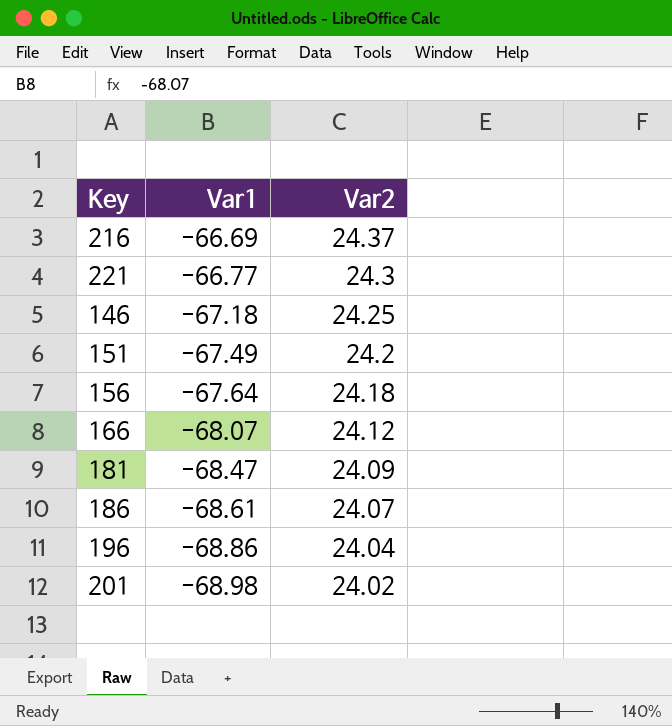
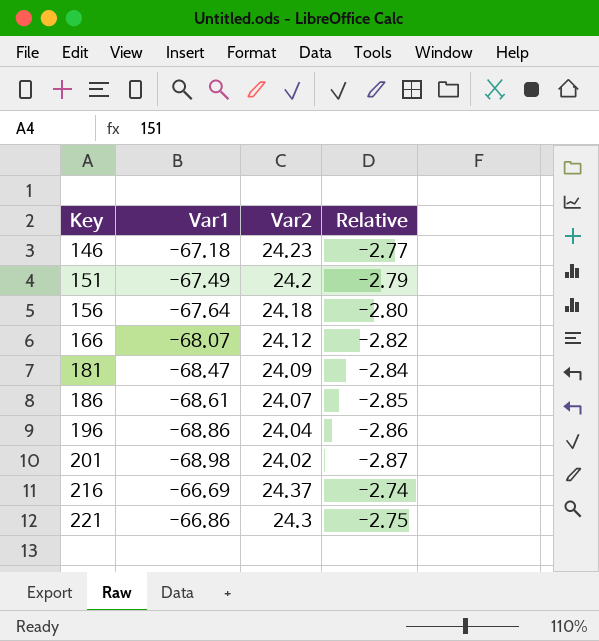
row order: Var1 descending -> Key ascending
column Relative | formula: none -> [Var1] / [Var2]
146 | Var2: 24.25 -> 24.23
221 | Var1: -66.77 -> -66.86

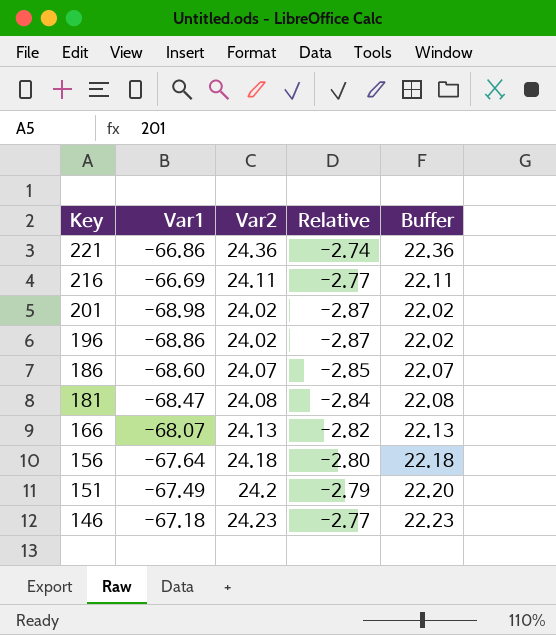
row order: Key ascending -> Key descending
column Buffer | formula: none -> [Var2] - 2
221 | Var2: 24.3 -> 24.36
221 | Relative: -2.75 -> -2.74
216 | Var2: 24.37 -> 24.11
216 | Relative: -2.74 -> -2.77
196 | Var2: 24.04 -> 24.02
196 | Relative: -2.86 -> -2.87
186 | Var1: -68.61 -> -68.60
181 | Var2: 24.09 -> 24.08
166 | Var2: 24.12 -> 24.13

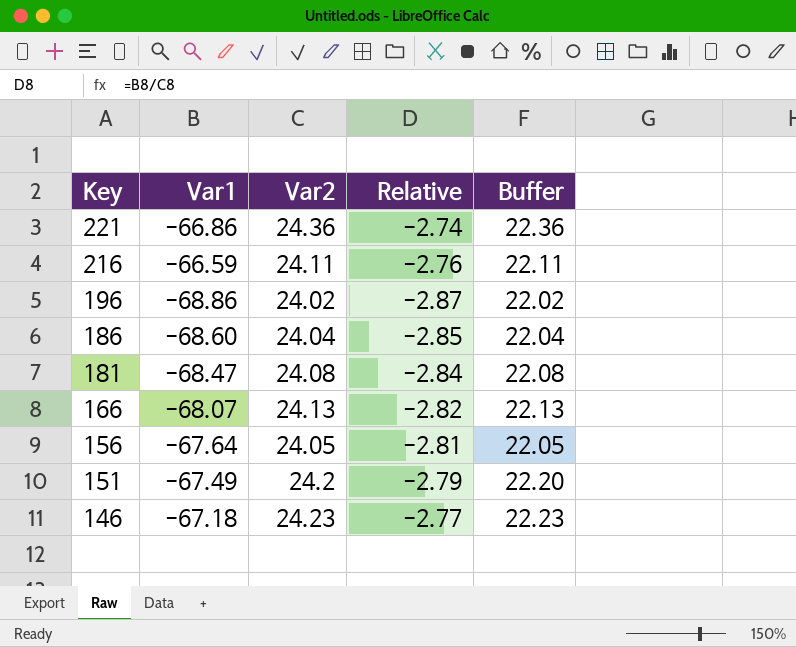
row 201: -68.98 | 24.02 | -2.87 | 22.02 -> none
216 | Var1: -66.69 -> -66.59
216 | Relative: -2.77 -> -2.76
186 | Var2: 24.07 -> 24.04
186 | Buffer: 22.07 -> 22.04
156 | Var2: 24.18 -> 24.05
156 | Relative: -2.80 -> -2.81
156 | Buffer: 22.18 -> 22.05

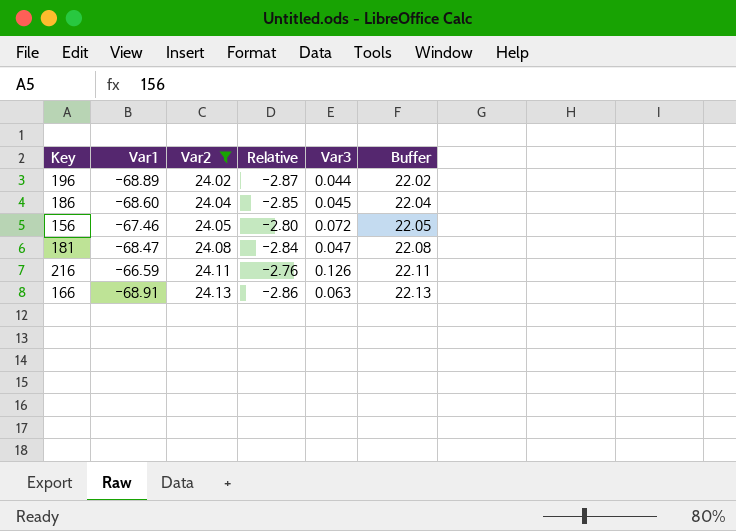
filter: none -> Var2 <= 24.13
row order: Key descending -> Var2 ascending
column Var3 | position: none -> 5
196 | Var1: -68.86 -> -68.89
156 | Var1: -67.64 -> -67.46
156 | Relative: -2.81 -> -2.80
166 | Var1: -68.07 -> -68.91
166 | Relative: -2.82 -> -2.86

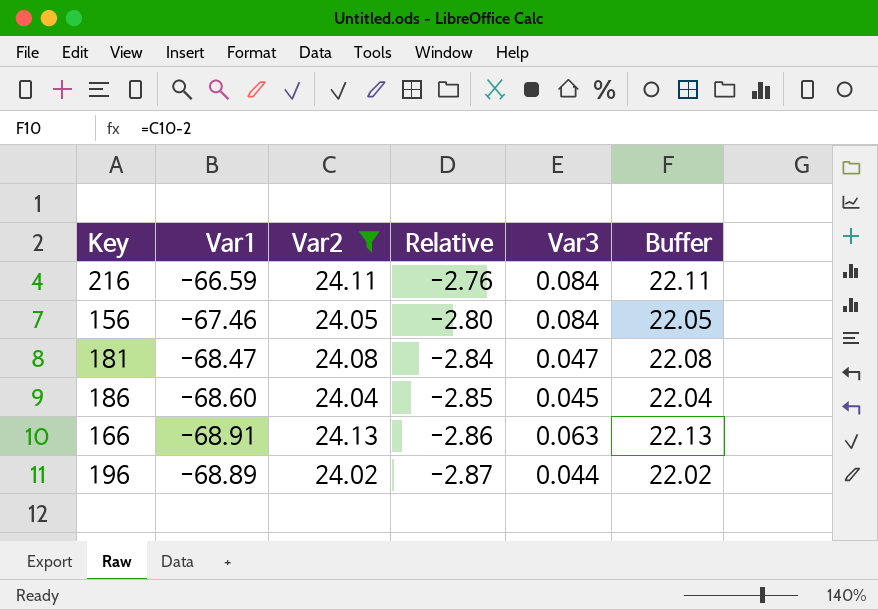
row order: Var2 ascending -> Relative descending
216 | Var3: 0.126 -> 0.084
156 | Var3: 0.072 -> 0.084

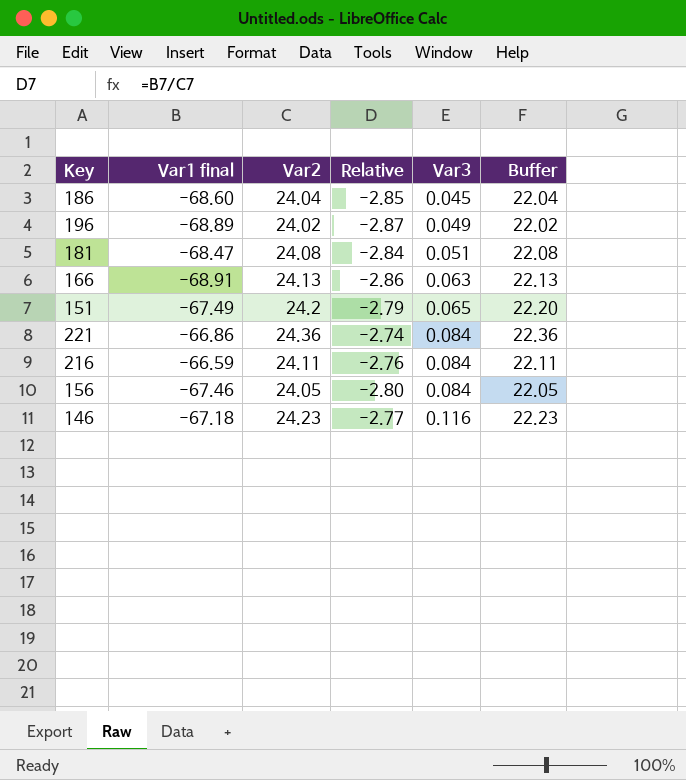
filter: Var2 <= 24.13 -> none
row order: Relative descending -> Var3 ascending
column name: Var1 -> Var1 final
196 | Var3: 0.044 -> 0.049
181 | Var3: 0.047 -> 0.051

